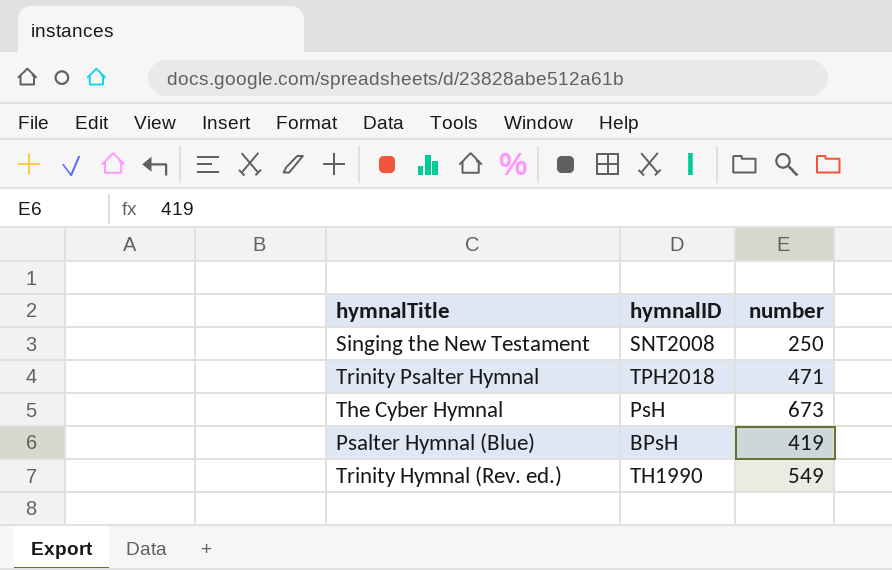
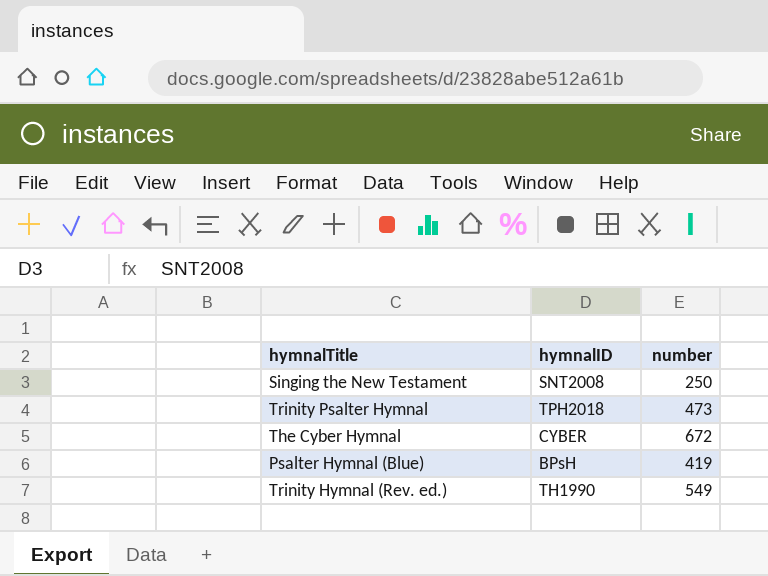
Trinity Psalter Hymnal | number: 471 -> 473
The Cyber Hymnal | hymnalID: PsH -> CYBER
The Cyber Hymnal | number: 673 -> 672

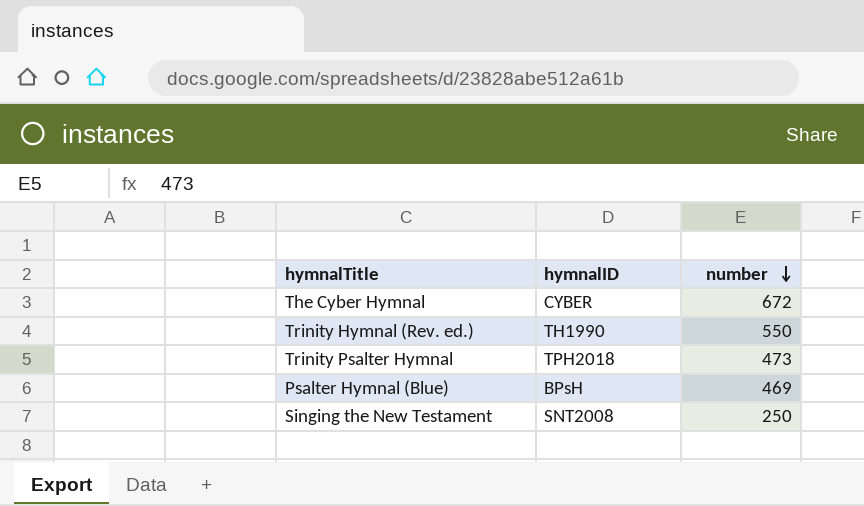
row order: none -> number descending
Trinity Hymnal (Rev. ed.) | number: 549 -> 550
Psalter Hymnal (Blue) | number: 419 -> 469

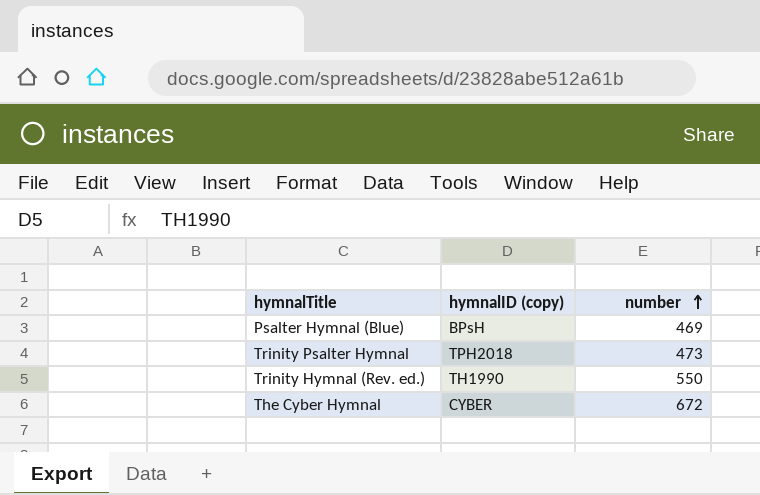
row order: number descending -> number ascending
column name: hymnalID -> hymnalID (copy)
row Singing the New Testament: SNT2008 | 250 -> none

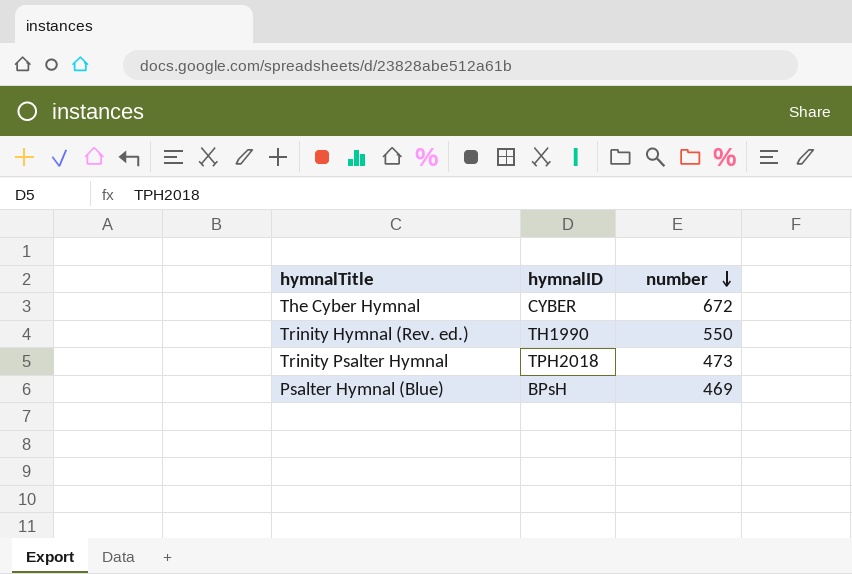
row order: number ascending -> number descending
column name: hymnalID (copy) -> hymnalID

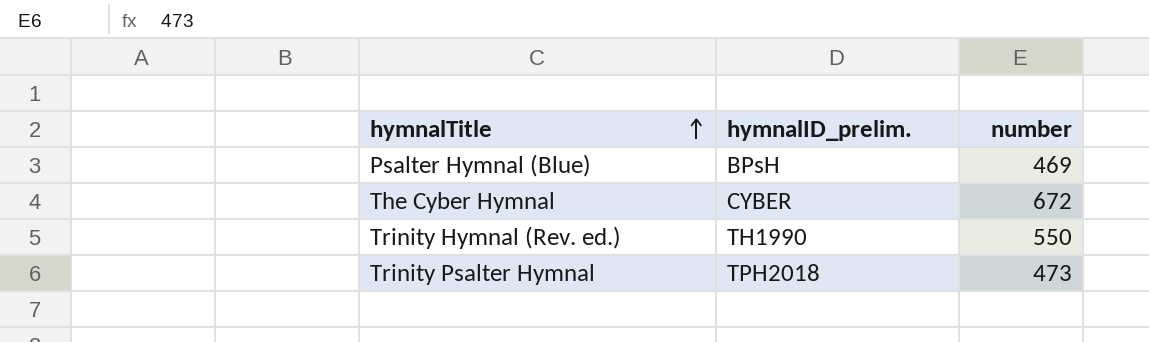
row order: number descending -> hymnalTitle ascending
column name: hymnalID -> hymnalID_prelim.

